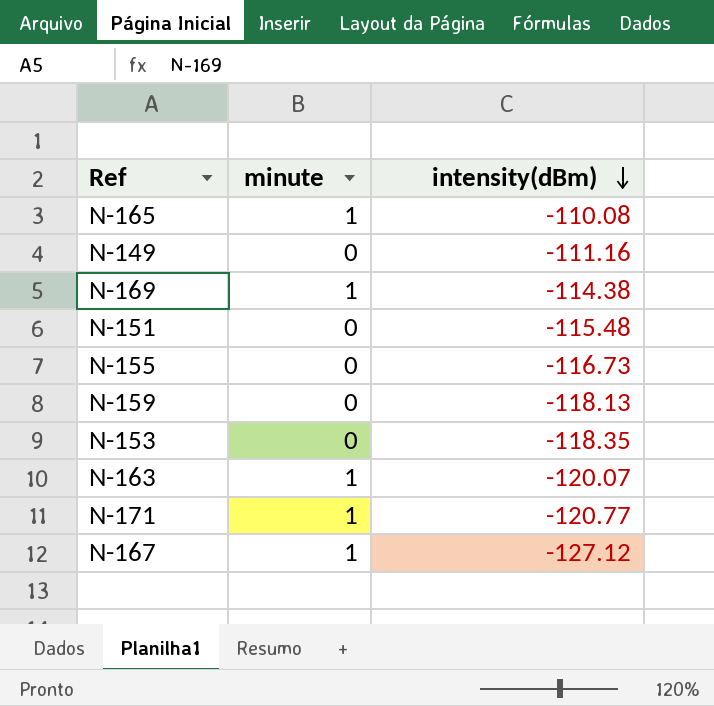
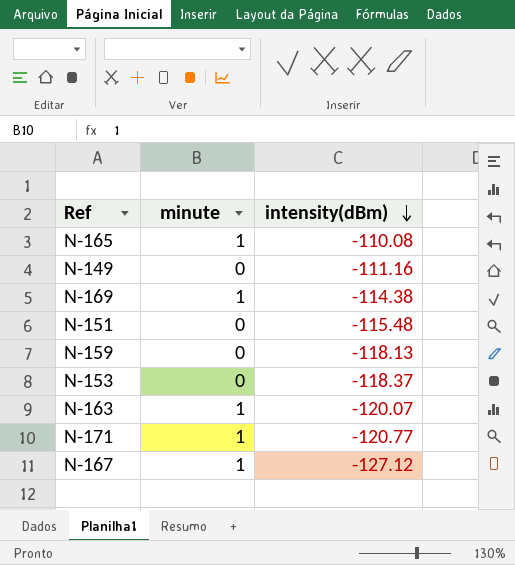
row N-155: 0 | -116.73 -> none
N-153 | intensity(dBm): -118.35 -> -118.37

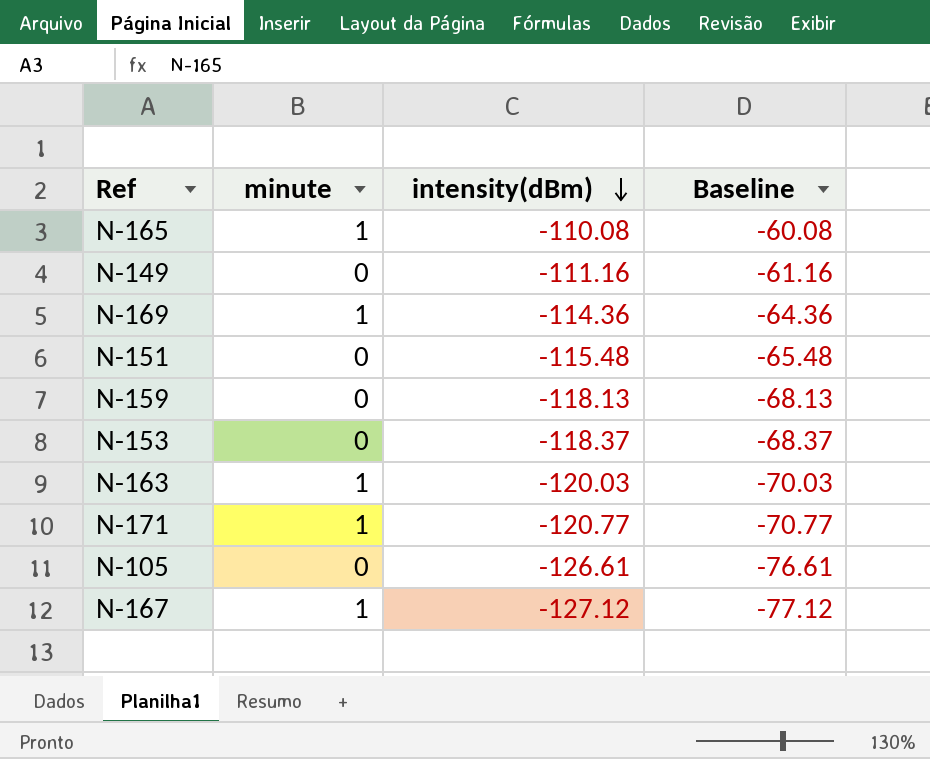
column Baseline | formula: none -> [intensity(dBm)] + 50
N-169 | intensity(dBm): -114.38 -> -114.36
N-163 | intensity(dBm): -120.07 -> -120.03
row N-105: none -> 0 | -126.61 | -76.61

